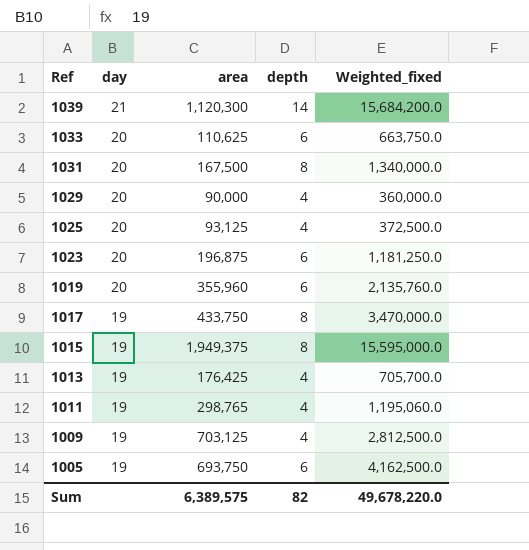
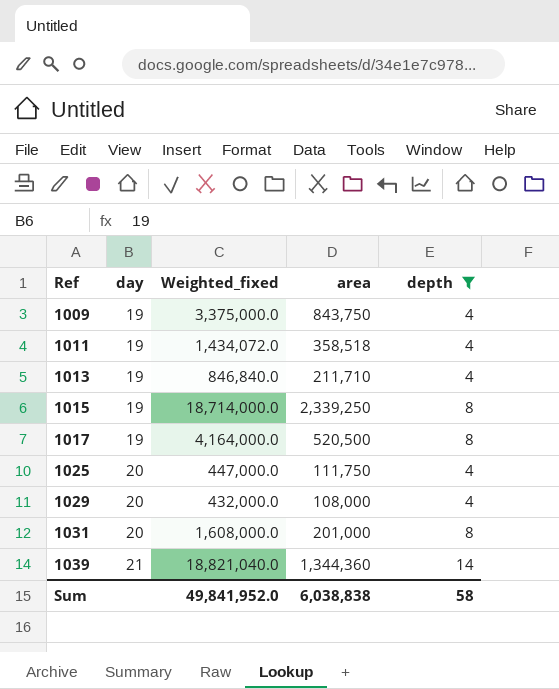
filter: none -> depth != 6
row order: Ref descending -> Ref ascending
column Weighted_fixed | position: 5 -> 3
1009 | Weighted_fixed: 2,812,500.0 -> 3,375,000.0
1009 | area: 703,125 -> 843,750
1011 | Weighted_fixed: 1,195,060.0 -> 1,434,072.0
1011 | area: 298,765 -> 358,518
1013 | Weighted_fixed: 705,700.0 -> 846,840.0
1013 | area: 176,425 -> 211,710
1015 | Weighted_fixed: 15,595,000.0 -> 18,714,000.0
1015 | area: 1,949,375 -> 2,339,250
1017 | Weighted_fixed: 3,470,000.0 -> 4,164,000.0
1017 | area: 433,750 -> 520,500
1025 | Weighted_fixed: 372,500.0 -> 447,000.0
1025 | area: 93,125 -> 111,750
1029 | Weighted_fixed: 360,000.0 -> 432,000.0
1029 | area: 90,000 -> 108,000
1031 | Weighted_fixed: 1,340,000.0 -> 1,608,000.0
1031 | area: 167,500 -> 201,000
1039 | Weighted_fixed: 15,684,200.0 -> 18,821,040.0
1039 | area: 1,120,300 -> 1,344,360
Sum | Weighted_fixed: 49,678,220.0 -> 49,841,952.0
Sum | area: 6,389,575 -> 6,038,838
Sum | depth: 82 -> 58

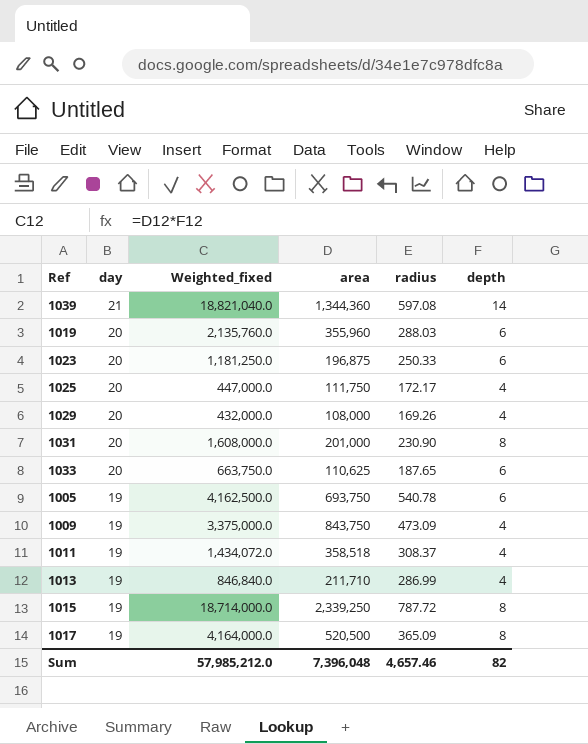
filter: depth != 6 -> none
row order: Ref ascending -> day descending
column radius | position: none -> 5
Sum | Weighted_fixed: 49,841,952.0 -> 57,985,212.0
Sum | area: 6,038,838 -> 7,396,048
Sum | depth: 58 -> 82

